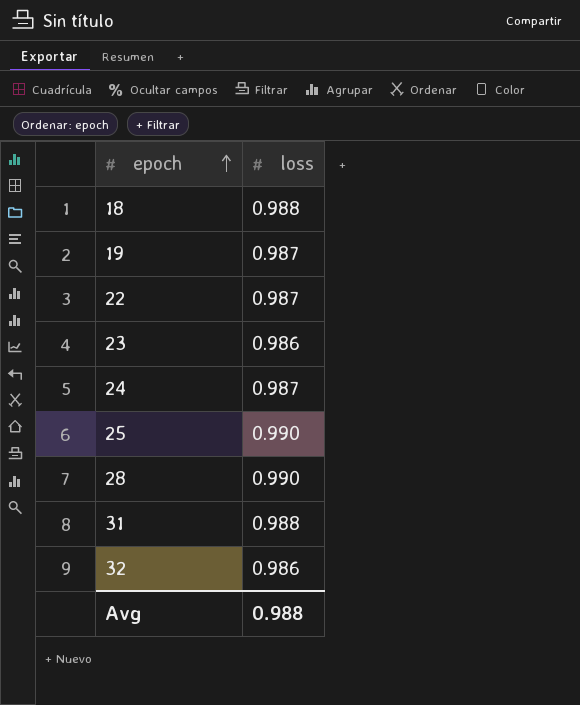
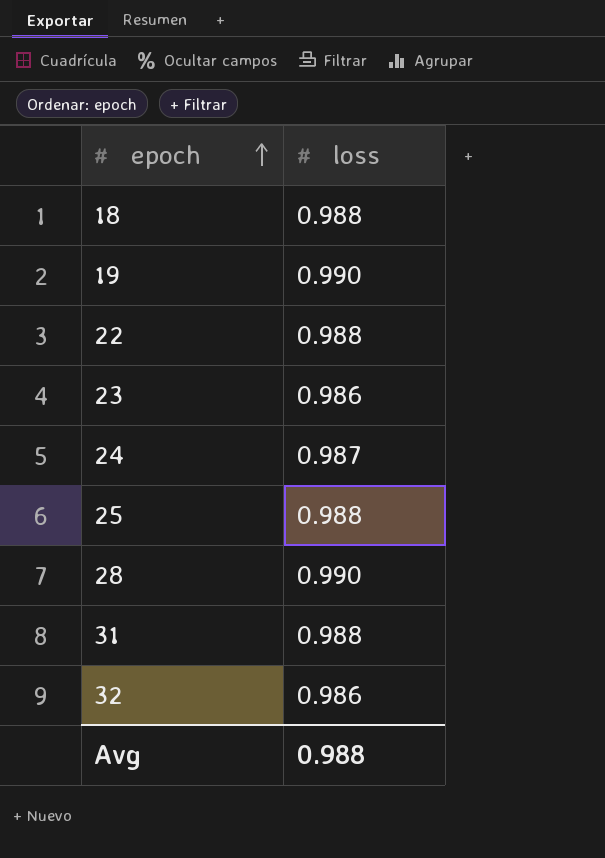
19 | loss: 0.987 -> 0.990
22 | loss: 0.987 -> 0.988
25 | loss: 0.990 -> 0.988

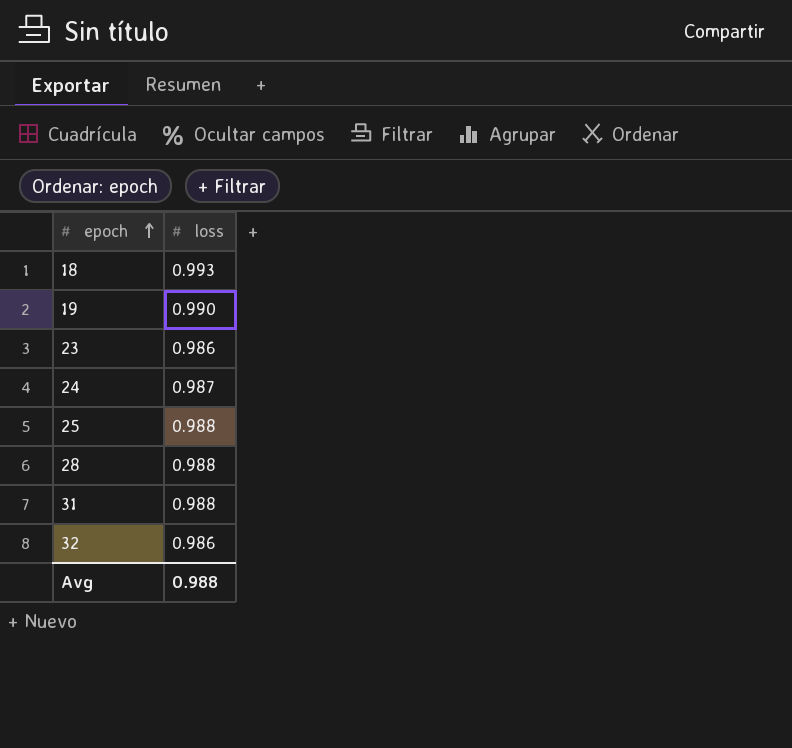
row 22: 0.988 -> none
18 | loss: 0.988 -> 0.993
28 | loss: 0.990 -> 0.988

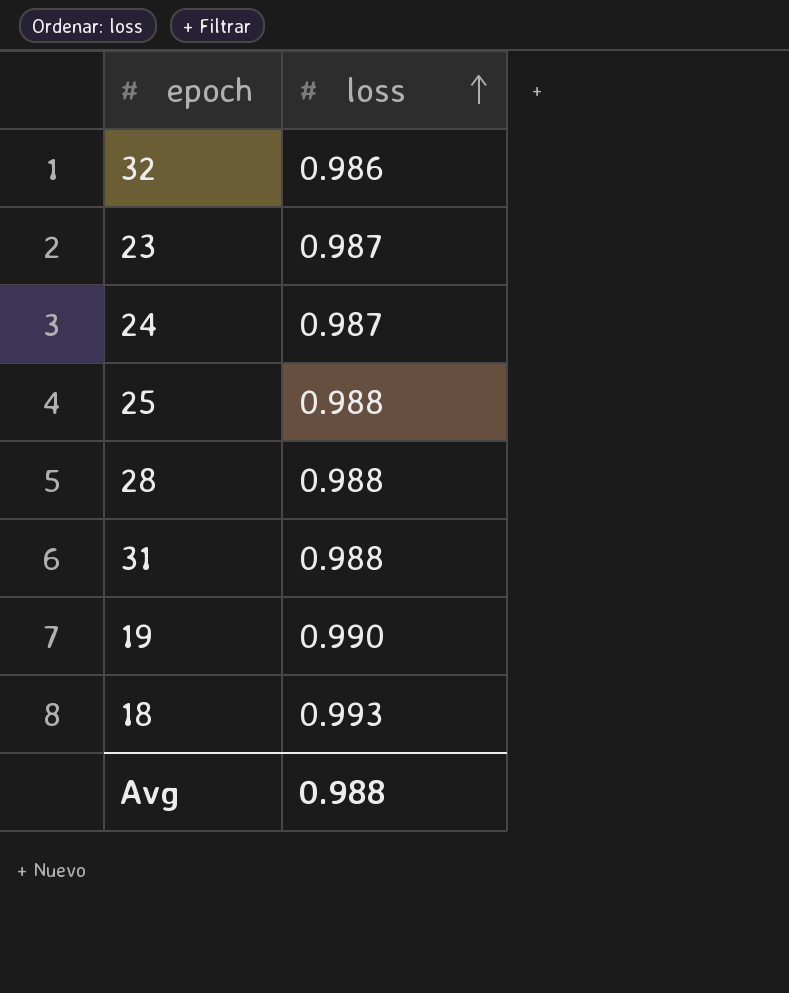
row order: epoch ascending -> loss ascending
23 | loss: 0.986 -> 0.987

